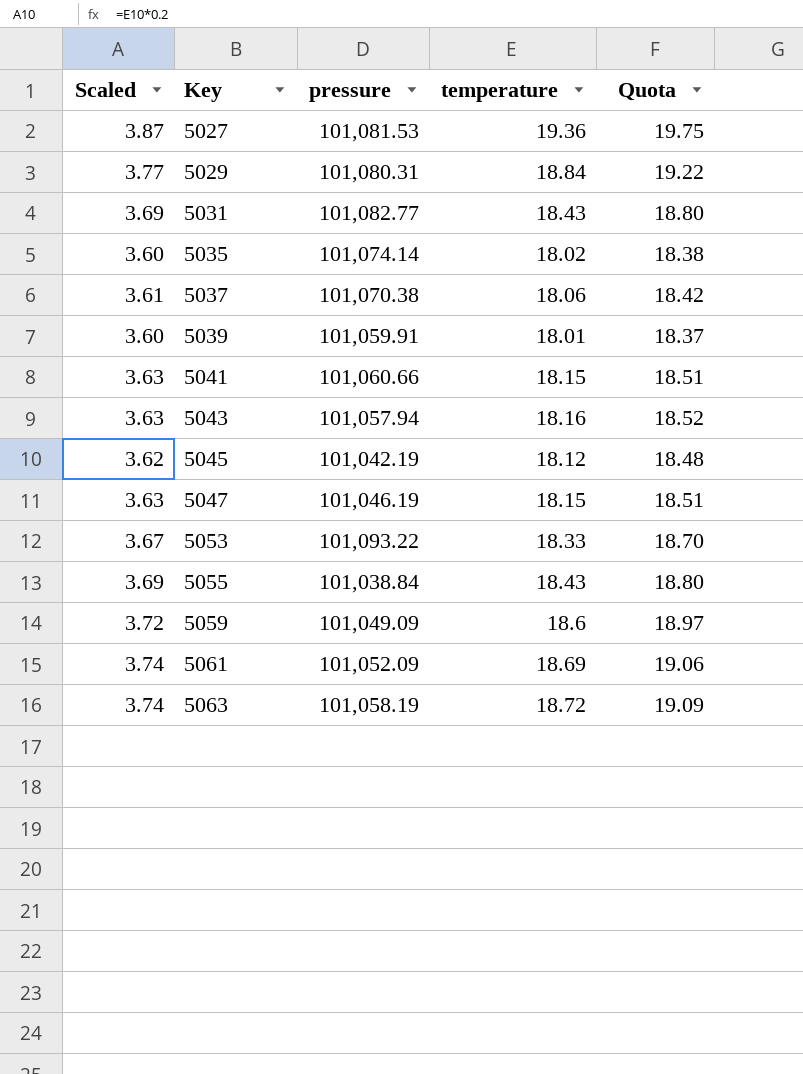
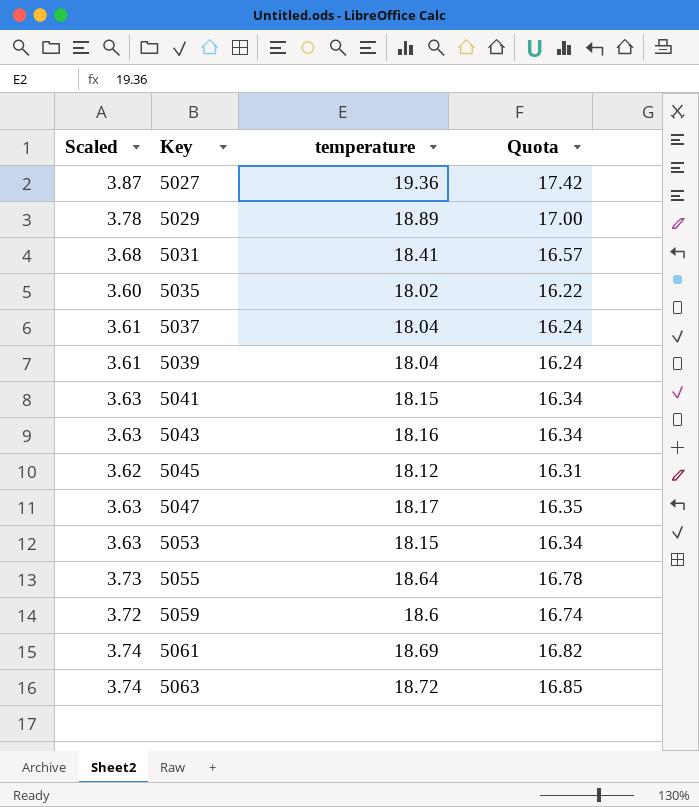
column pressure | position: 3 -> none
column Quota | formula: [temperature] * 1.02 -> [temperature] * 0.9
5029 | Scaled: 3.77 -> 3.78
5029 | temperature: 18.84 -> 18.89
5031 | Scaled: 3.69 -> 3.68
5031 | temperature: 18.43 -> 18.41
5037 | temperature: 18.06 -> 18.04
5039 | Scaled: 3.60 -> 3.61
5039 | temperature: 18.01 -> 18.04
5047 | temperature: 18.15 -> 18.17
5053 | Scaled: 3.67 -> 3.63
5053 | temperature: 18.33 -> 18.15
5055 | Scaled: 3.69 -> 3.73
5055 | temperature: 18.43 -> 18.64

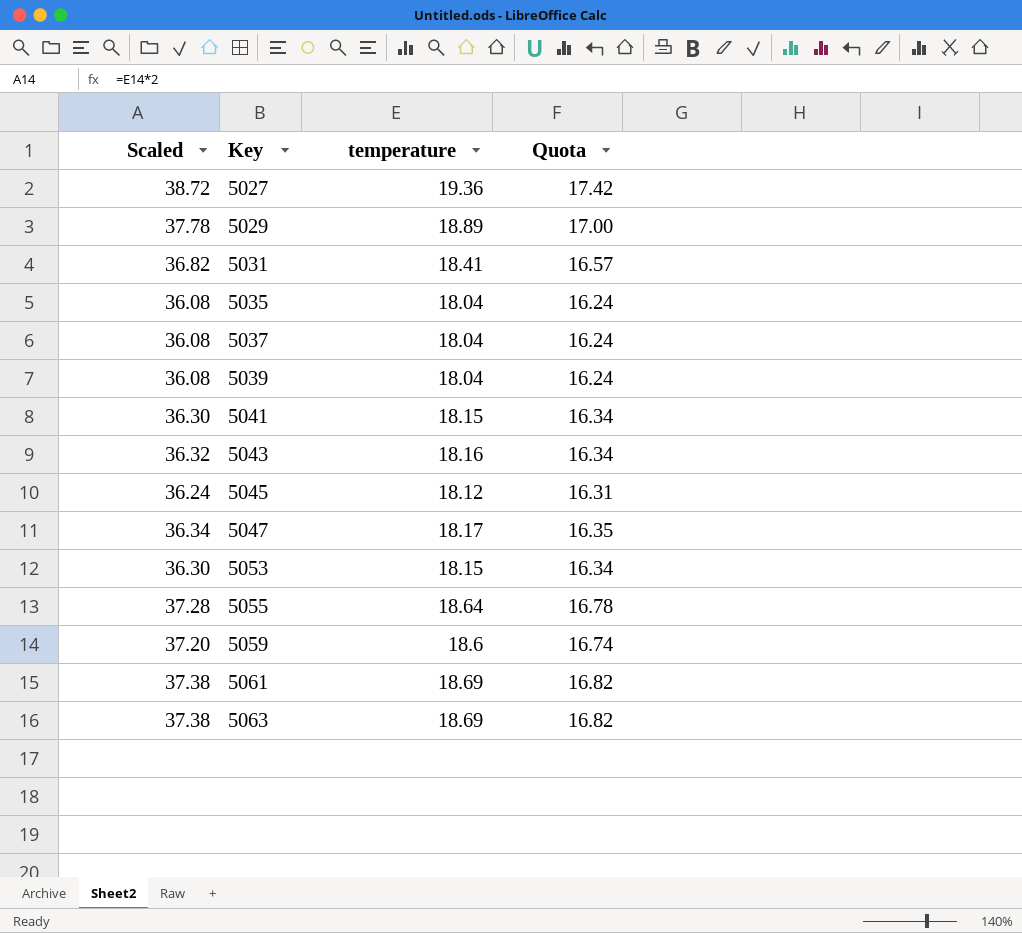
column Scaled | formula: [temperature] * 0.2 -> [temperature] * 2
5035 | temperature: 18.02 -> 18.04
5035 | Quota: 16.22 -> 16.24
5063 | temperature: 18.72 -> 18.69
5063 | Quota: 16.85 -> 16.82

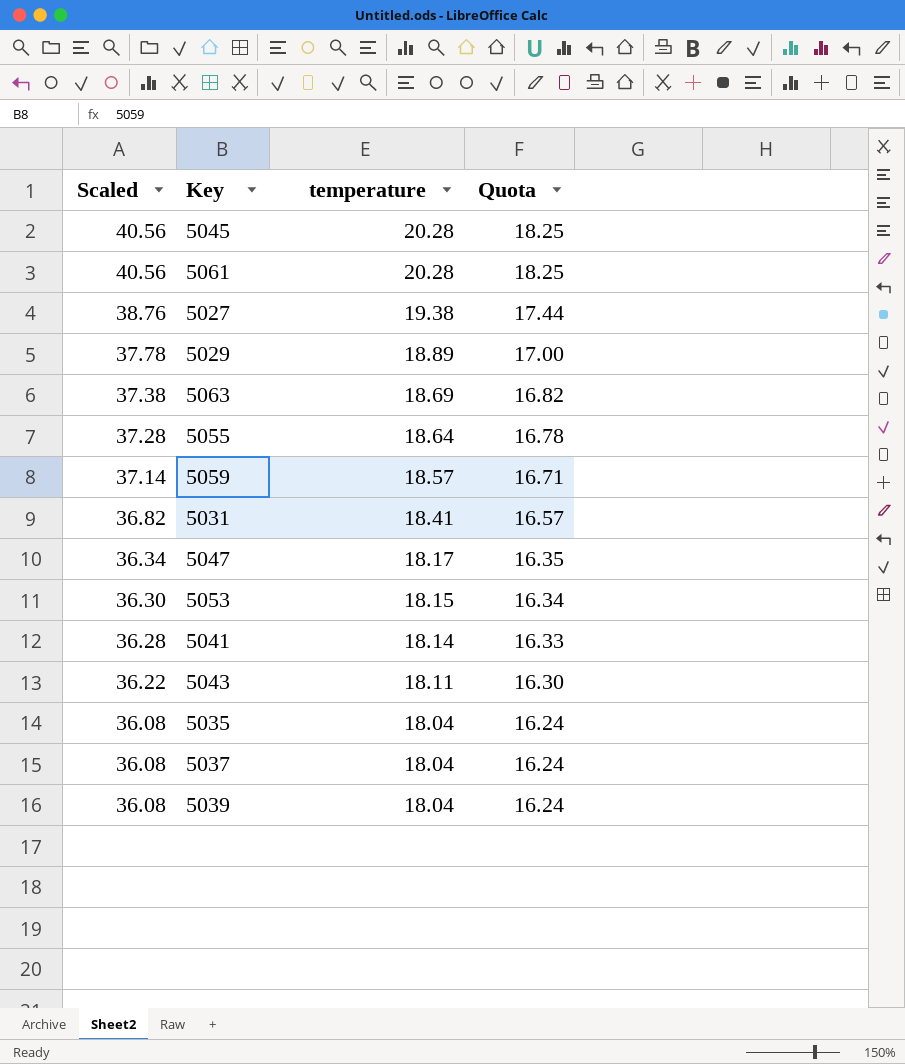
row order: Key ascending -> Scaled descending
5045 | Scaled: 36.24 -> 40.56
5045 | temperature: 18.12 -> 20.28
5045 | Quota: 16.31 -> 18.25
5061 | Scaled: 37.38 -> 40.56
5061 | temperature: 18.69 -> 20.28
5061 | Quota: 16.82 -> 18.25
5027 | Scaled: 38.72 -> 38.76
5027 | temperature: 19.36 -> 19.38
5027 | Quota: 17.42 -> 17.44
5059 | Scaled: 37.20 -> 37.14
5059 | temperature: 18.6 -> 18.57
5059 | Quota: 16.74 -> 16.71
5041 | Scaled: 36.30 -> 36.28
5041 | temperature: 18.15 -> 18.14
5041 | Quota: 16.34 -> 16.33
5043 | Scaled: 36.32 -> 36.22
5043 | temperature: 18.16 -> 18.11
5043 | Quota: 16.34 -> 16.30

